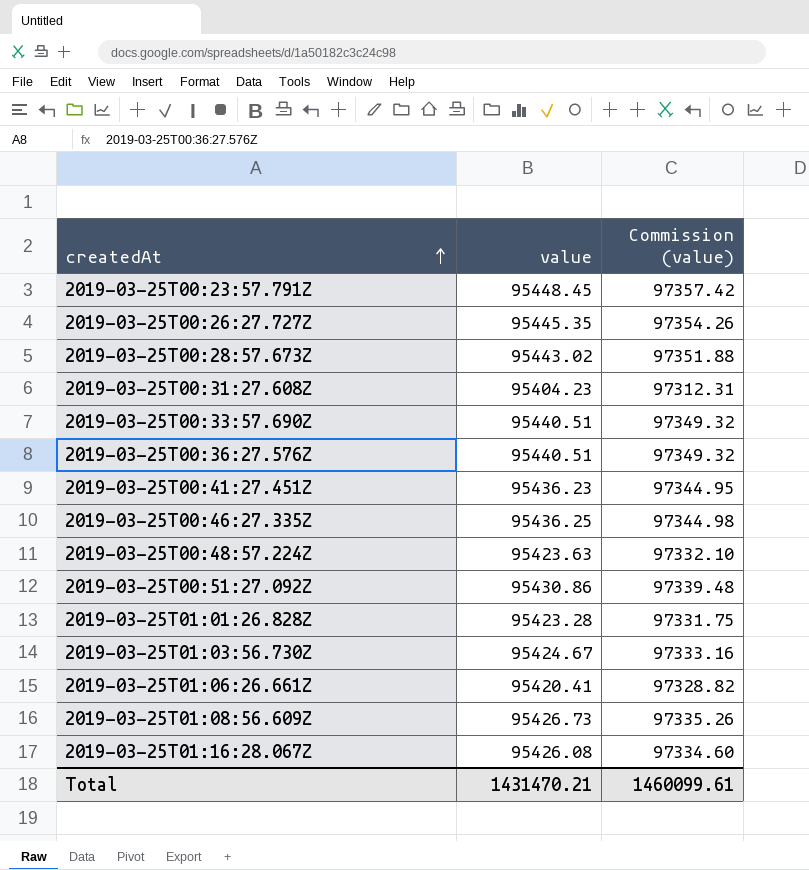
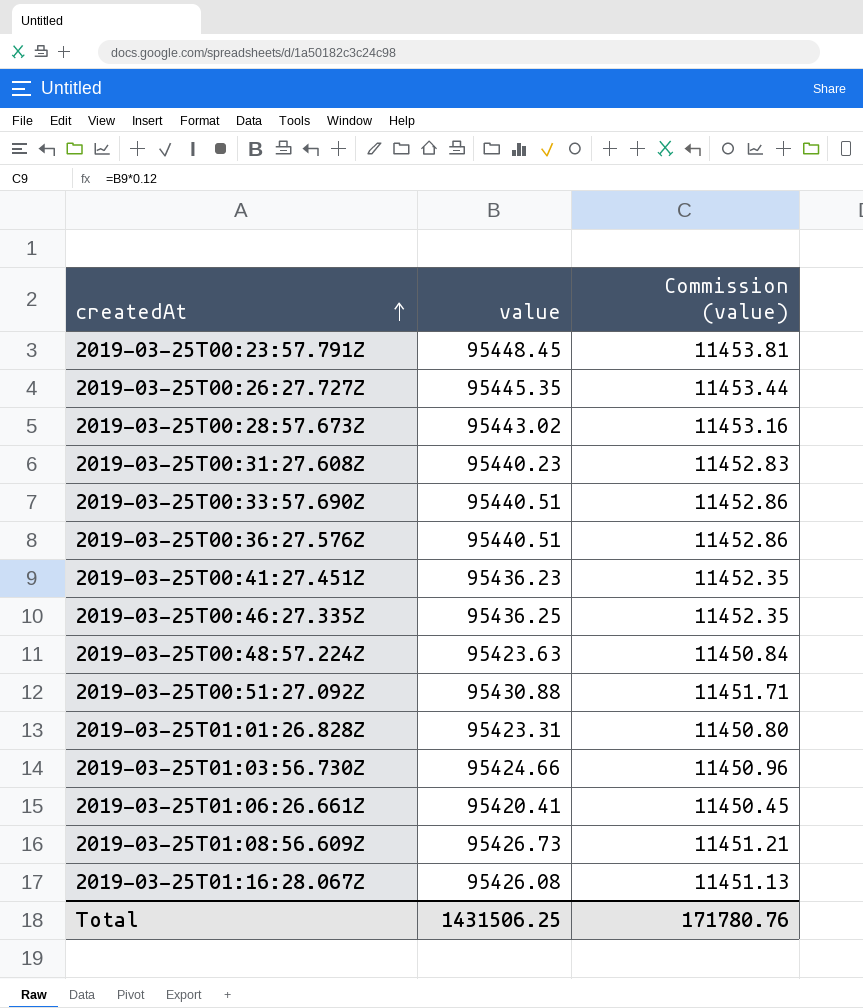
column Commission (value) | formula: [value] * 1.02 -> [value] * 0.12
2019-03-25T00:31:27.608Z | value: 95404.23 -> 95440.23
2019-03-25T00:51:27.092Z | value: 95430.86 -> 95430.88
2019-03-25T01:01:26.828Z | value: 95423.28 -> 95423.31
2019-03-25T01:03:56.730Z | value: 95424.67 -> 95424.66
Total | value: 1431470.21 -> 1431506.25
Total | Commission (value): 1460099.61 -> 171780.76

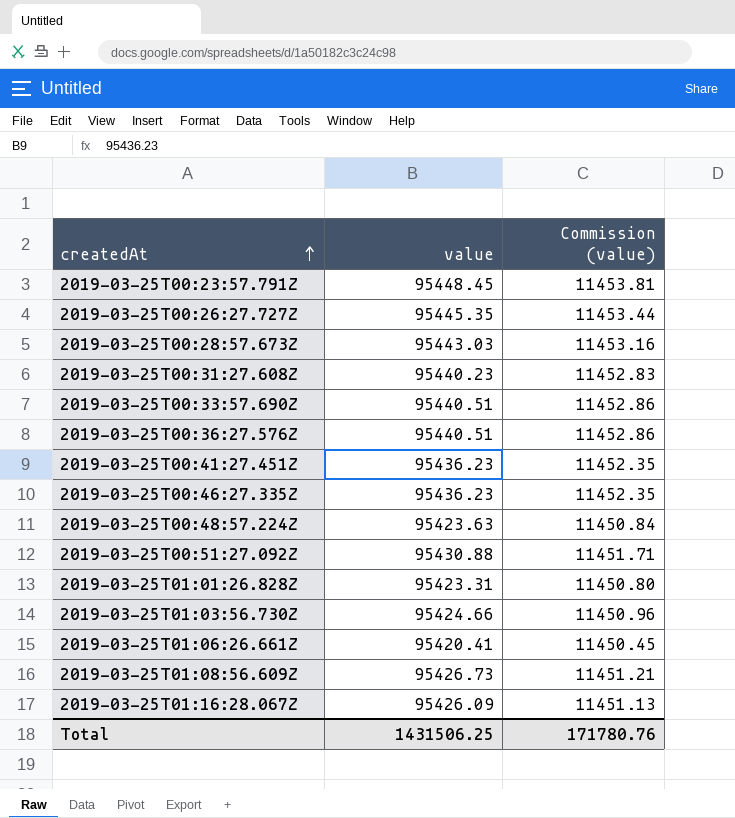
2019-03-25T00:28:57.673Z | value: 95443.02 -> 95443.03
2019-03-25T00:46:27.335Z | value: 95436.25 -> 95436.23
2019-03-25T01:16:28.067Z | value: 95426.08 -> 95426.09

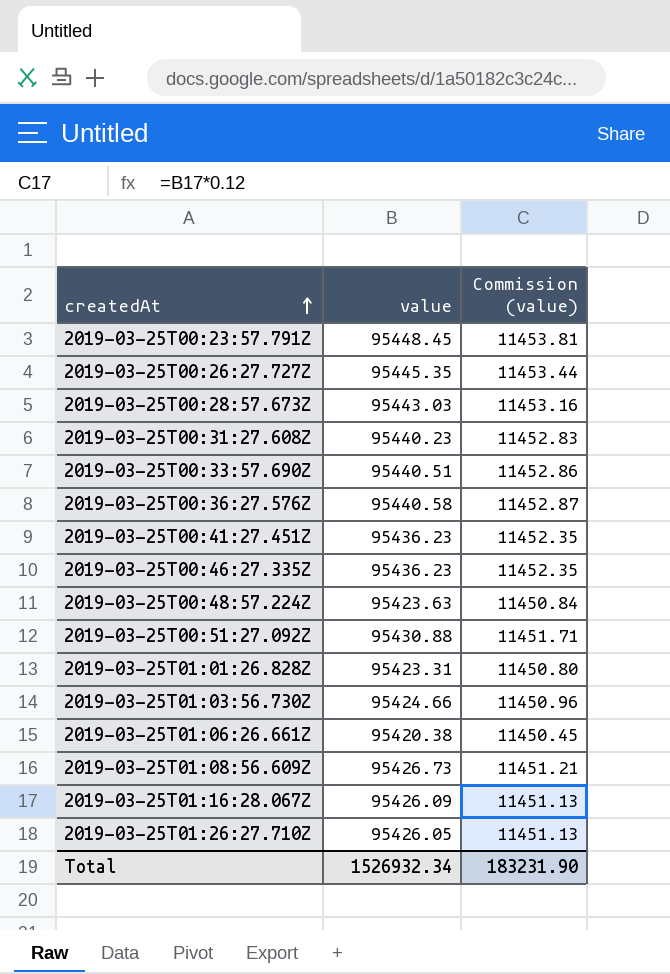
2019-03-25T00:36:27.576Z | value: 95440.51 -> 95440.58
2019-03-25T00:36:27.576Z | Commission (value): 11452.86 -> 11452.87
2019-03-25T01:06:26.661Z | value: 95420.41 -> 95420.38
row 2019-03-25T01:26:27.710Z: none -> 95426.05 | 11451.13
Total | value: 1431506.25 -> 1526932.34
Total | Commission (value): 171780.76 -> 183231.90

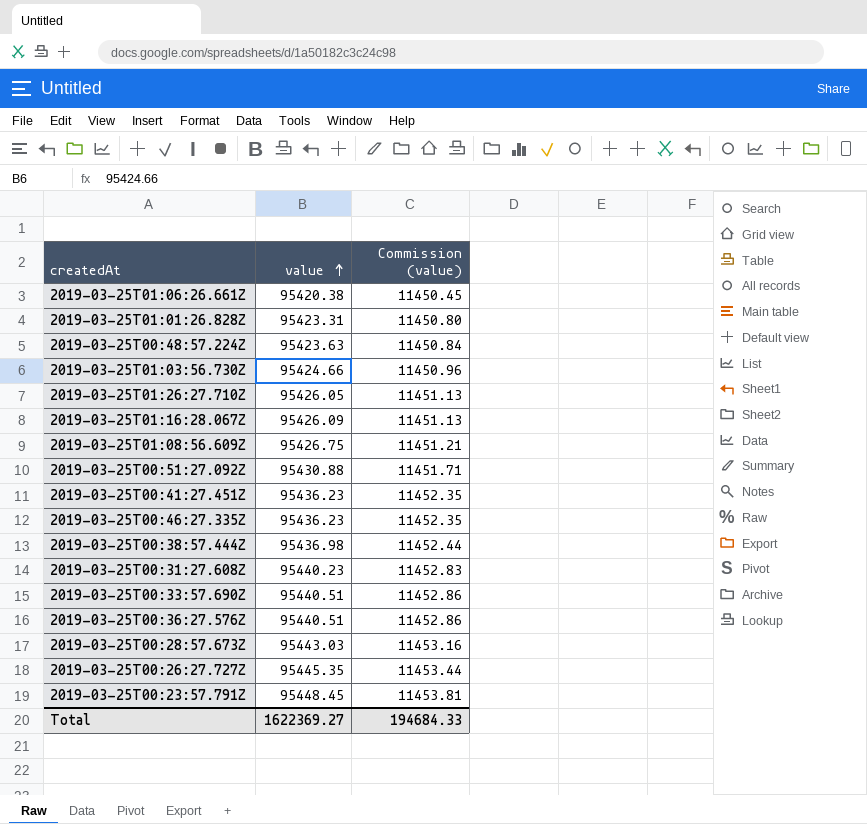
row order: createdAt ascending -> value ascending
2019-03-25T01:08:56.609Z | value: 95426.73 -> 95426.75
row 2019-03-25T00:38:57.444Z: none -> 95436.98 | 11452.44
2019-03-25T00:36:27.576Z | value: 95440.58 -> 95440.51
2019-03-25T00:36:27.576Z | Commission (value): 11452.87 -> 11452.86
Total | value: 1526932.34 -> 1622369.27
Total | Commission (value): 183231.90 -> 194684.33

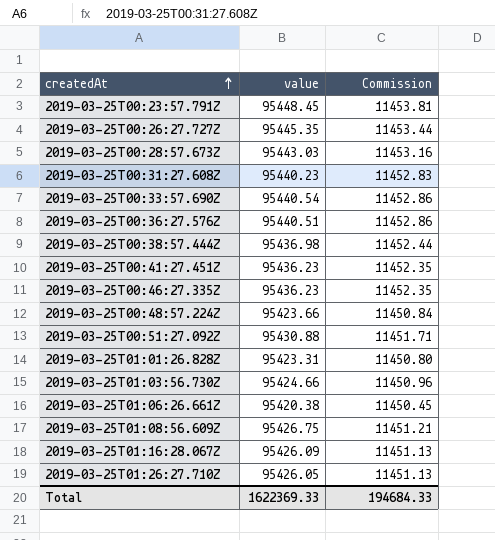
row order: value ascending -> createdAt ascending
column name: Commission (value) -> Commission
2019-03-25T00:33:57.690Z | value: 95440.51 -> 95440.54
2019-03-25T00:48:57.224Z | value: 95423.63 -> 95423.66
Total | value: 1622369.27 -> 1622369.33

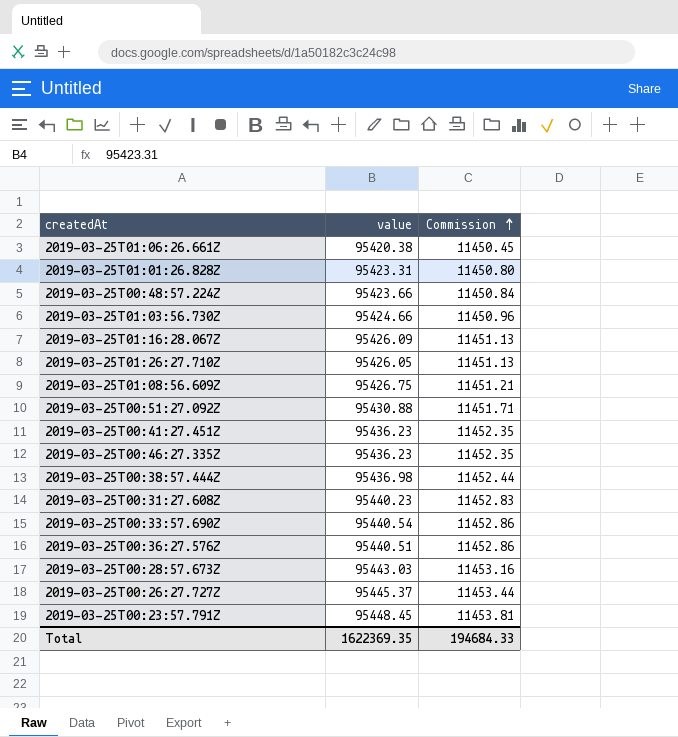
row order: createdAt ascending -> Commission ascending
2019-03-25T00:26:27.727Z | value: 95445.35 -> 95445.37
Total | value: 1622369.33 -> 1622369.35

